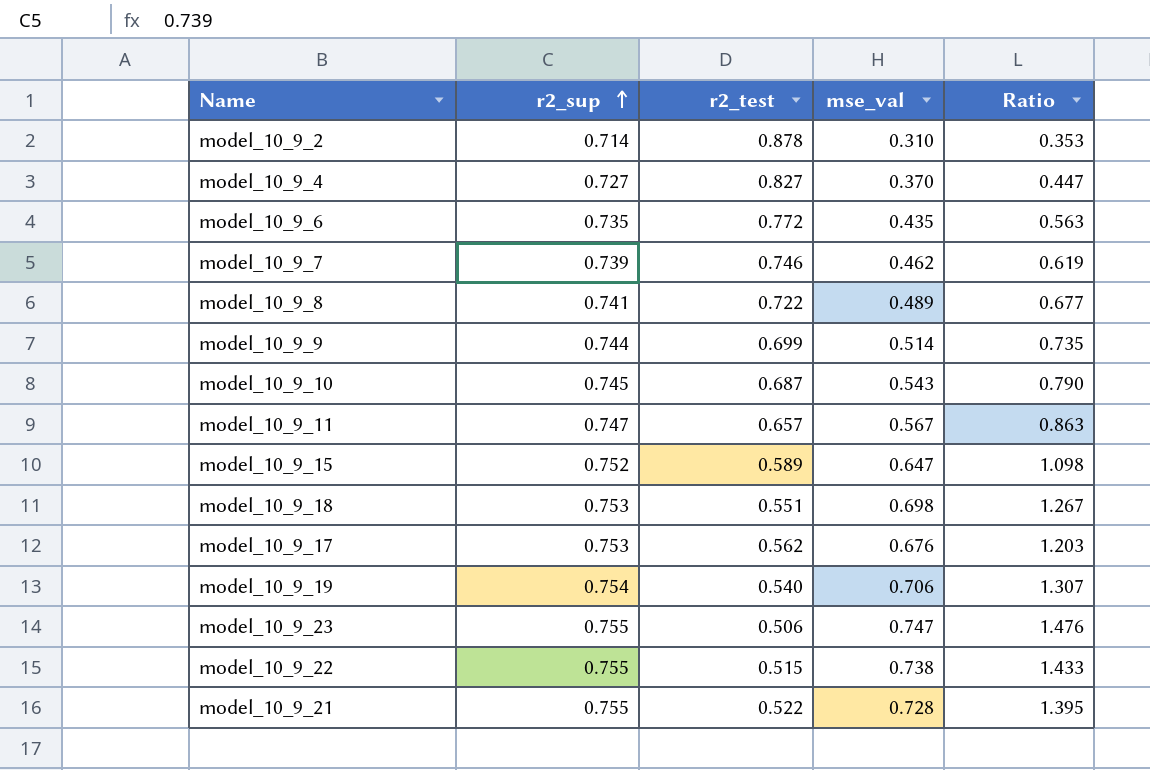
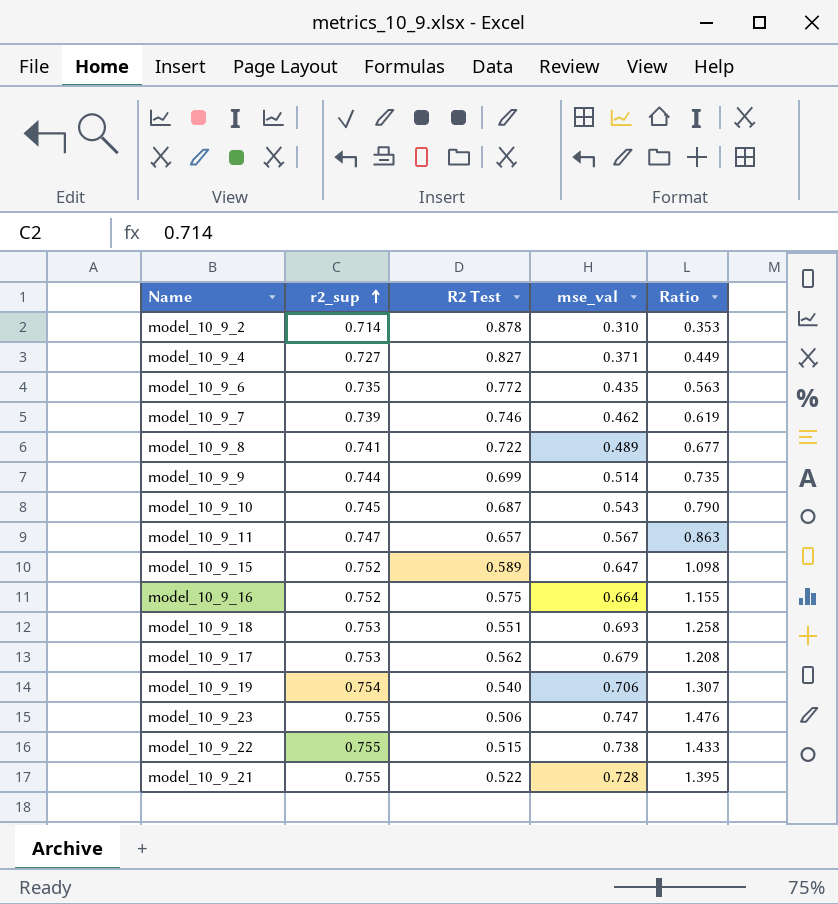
column name: r2_test -> R2 Test
model_10_9_4 | mse_val: 0.370 -> 0.371
model_10_9_4 | Ratio: 0.447 -> 0.449
row model_10_9_16: none -> 0.752 | 0.575 | 0.664 | 1.155
model_10_9_18 | mse_val: 0.698 -> 0.693
model_10_9_18 | Ratio: 1.267 -> 1.258
model_10_9_17 | mse_val: 0.676 -> 0.679
model_10_9_17 | Ratio: 1.203 -> 1.208

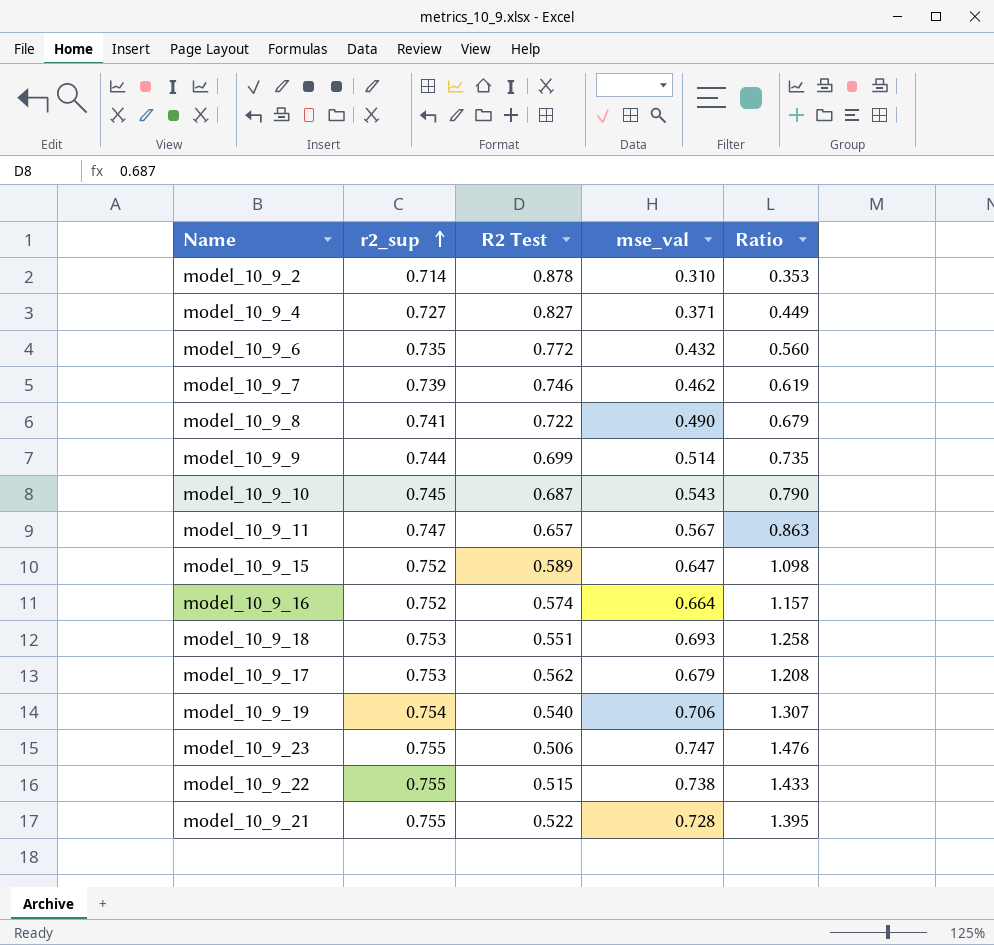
model_10_9_6 | mse_val: 0.435 -> 0.432
model_10_9_6 | Ratio: 0.563 -> 0.560
model_10_9_8 | mse_val: 0.489 -> 0.490
model_10_9_8 | Ratio: 0.677 -> 0.679
model_10_9_16 | R2 Test: 0.575 -> 0.574
model_10_9_16 | Ratio: 1.155 -> 1.157

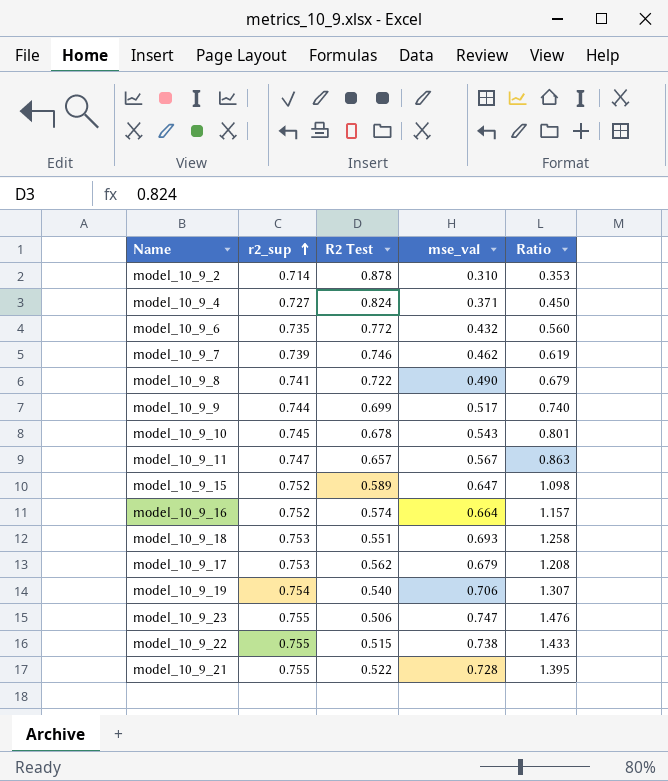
model_10_9_4 | R2 Test: 0.827 -> 0.824
model_10_9_4 | Ratio: 0.449 -> 0.450
model_10_9_9 | mse_val: 0.514 -> 0.517
model_10_9_9 | Ratio: 0.735 -> 0.740
model_10_9_10 | R2 Test: 0.687 -> 0.678
model_10_9_10 | Ratio: 0.790 -> 0.801

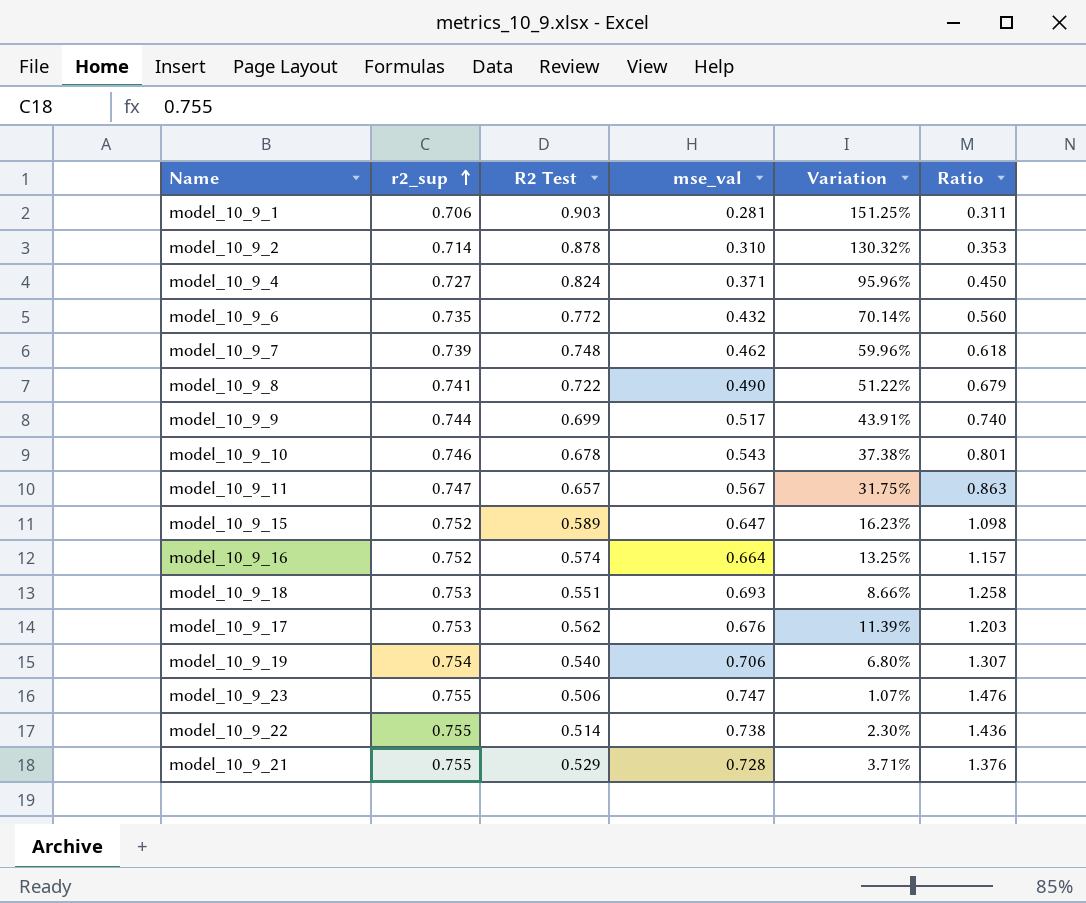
column Variation | formula: none -> ([r2_sup] - [mse_val]) / [mse_val]
row model_10_9_1: none -> 0.706 | 0.903 | 0.281 | 151.25% | 0.311
model_10_9_7 | R2 Test: 0.746 -> 0.748
model_10_9_7 | Ratio: 0.619 -> 0.618
model_10_9_10 | r2_sup: 0.745 -> 0.746
model_10_9_17 | mse_val: 0.679 -> 0.676
model_10_9_17 | Ratio: 1.208 -> 1.203
model_10_9_22 | R2 Test: 0.515 -> 0.514
model_10_9_22 | Ratio: 1.433 -> 1.436
model_10_9_21 | R2 Test: 0.522 -> 0.529
model_10_9_21 | Ratio: 1.395 -> 1.376

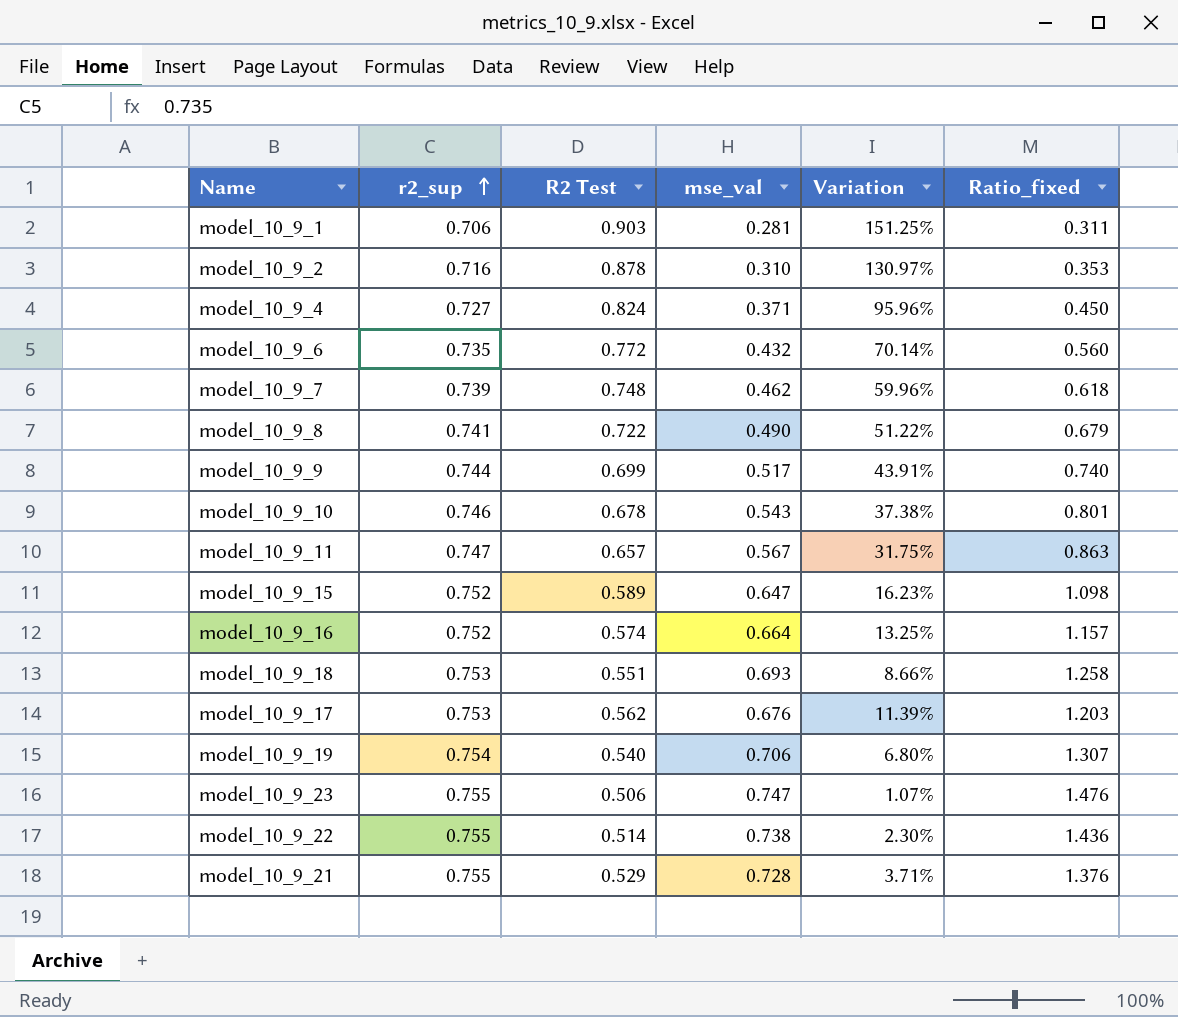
column name: Ratio -> Ratio_fixed
model_10_9_2 | r2_sup: 0.714 -> 0.716
model_10_9_2 | Variation: 130.32% -> 130.97%

